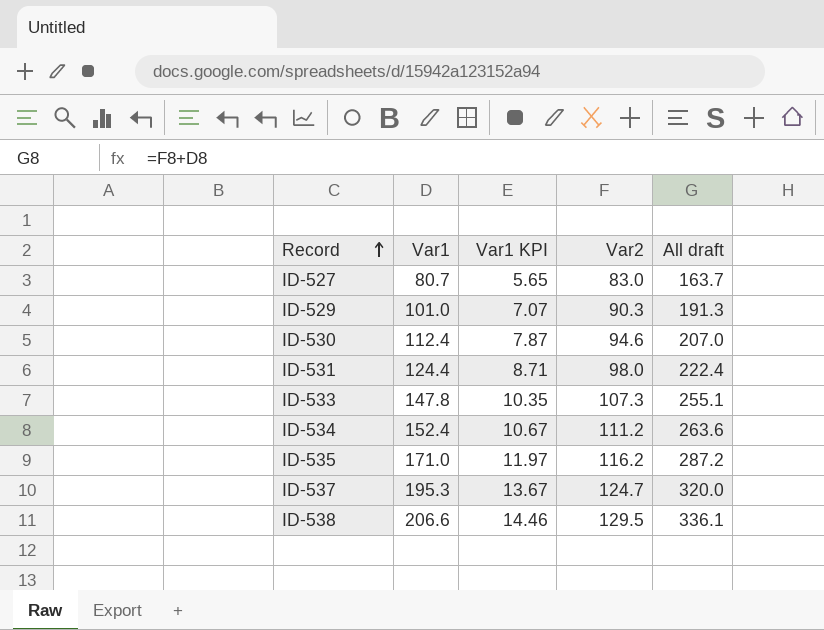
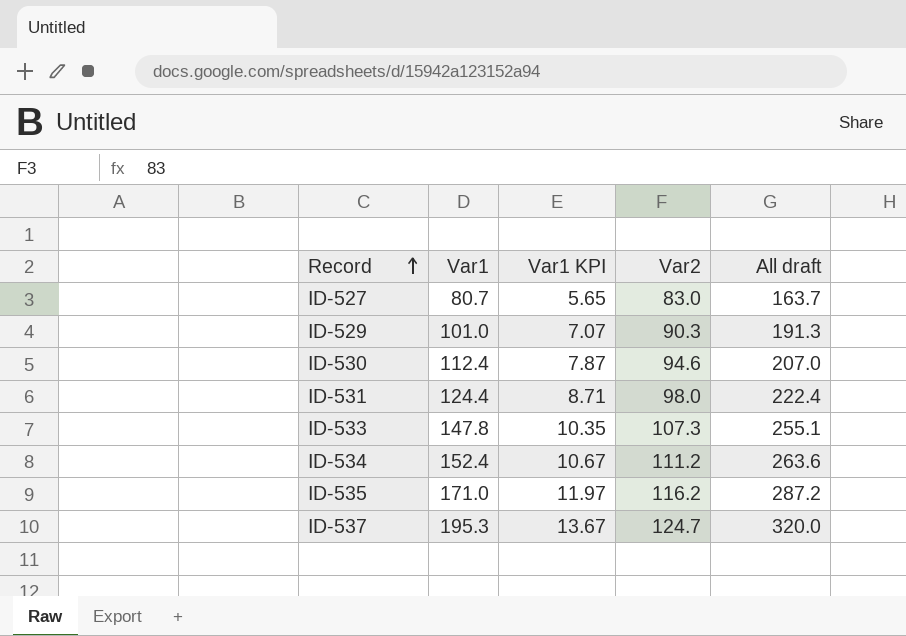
row ID-538: 206.6 | 14.46 | 129.5 | 336.1 -> none

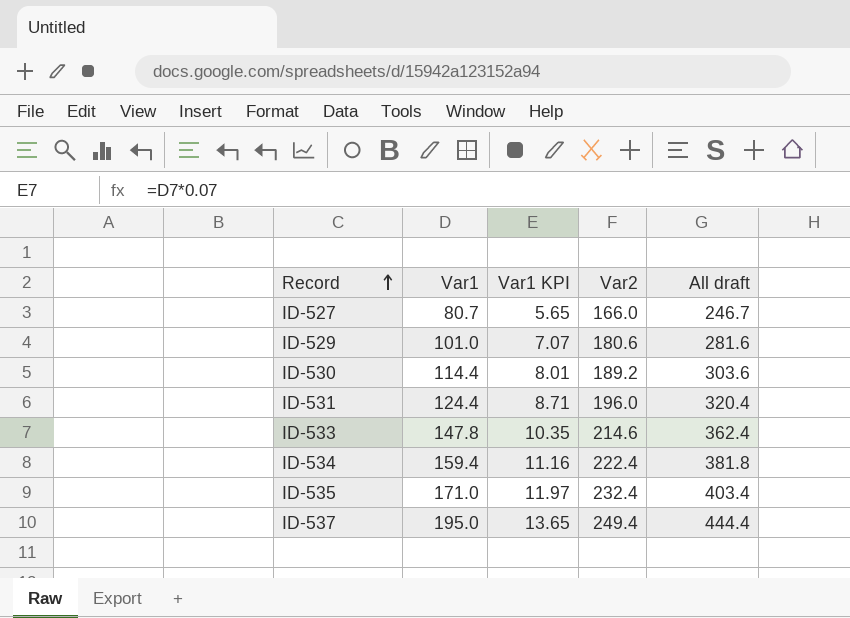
ID-527 | Var2: 83.0 -> 166.0
ID-527 | All draft: 163.7 -> 246.7
ID-529 | Var2: 90.3 -> 180.6
ID-529 | All draft: 191.3 -> 281.6
ID-530 | Var1: 112.4 -> 114.4
ID-530 | Var1 KPI: 7.87 -> 8.01
ID-530 | Var2: 94.6 -> 189.2
ID-530 | All draft: 207.0 -> 303.6
ID-531 | Var2: 98.0 -> 196.0
ID-531 | All draft: 222.4 -> 320.4
ID-533 | Var2: 107.3 -> 214.6
ID-533 | All draft: 255.1 -> 362.4
ID-534 | Var1: 152.4 -> 159.4
ID-534 | Var1 KPI: 10.67 -> 11.16
ID-534 | Var2: 111.2 -> 222.4
ID-534 | All draft: 263.6 -> 381.8
ID-535 | Var2: 116.2 -> 232.4
ID-535 | All draft: 287.2 -> 403.4
ID-537 | Var1: 195.3 -> 195.0
ID-537 | Var1 KPI: 13.67 -> 13.65
ID-537 | Var2: 124.7 -> 249.4
ID-537 | All draft: 320.0 -> 444.4

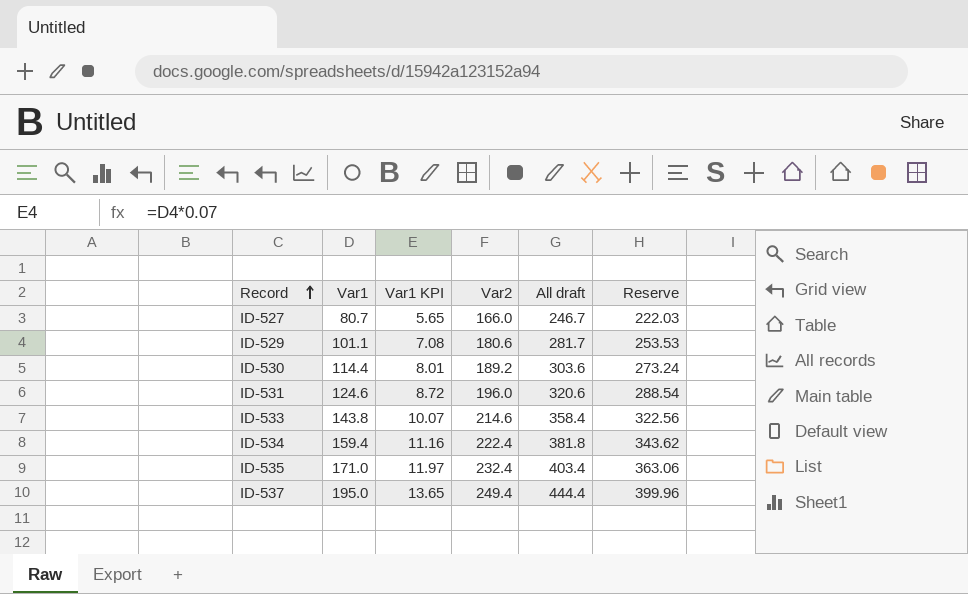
column Reserve | formula: none -> [All draft] * 0.9
ID-529 | Var1: 101.0 -> 101.1
ID-529 | Var1 KPI: 7.07 -> 7.08
ID-529 | All draft: 281.6 -> 281.7
ID-531 | Var1: 124.4 -> 124.6
ID-531 | Var1 KPI: 8.71 -> 8.72
ID-531 | All draft: 320.4 -> 320.6
ID-533 | Var1: 147.8 -> 143.8
ID-533 | Var1 KPI: 10.35 -> 10.07
ID-533 | All draft: 362.4 -> 358.4

